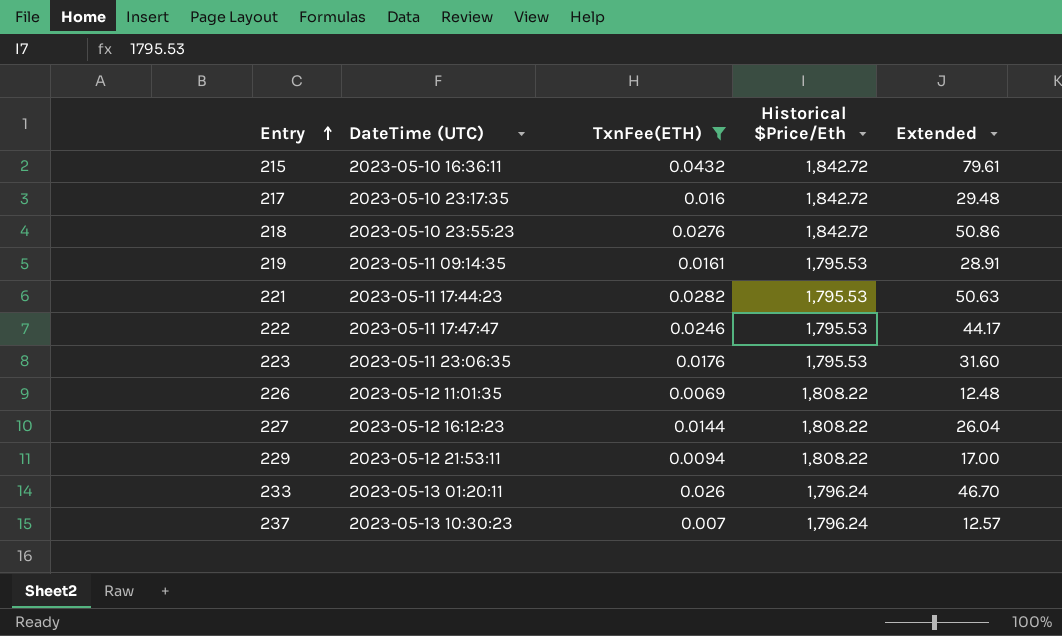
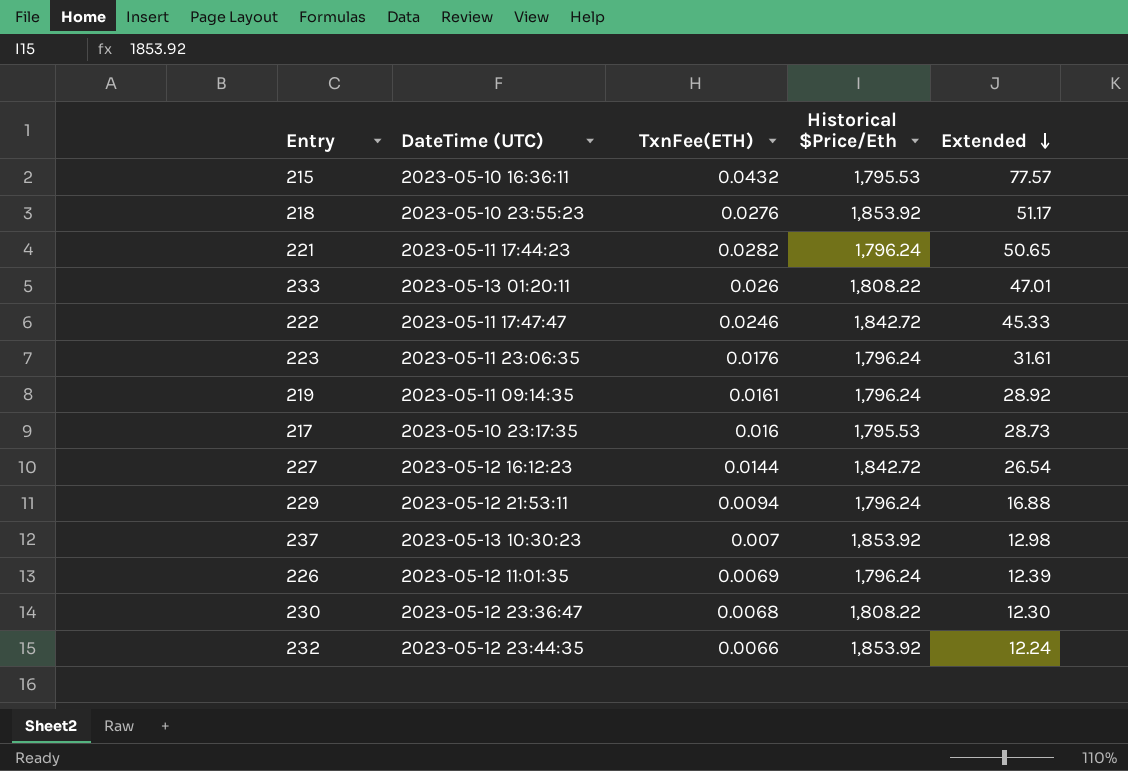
filter: TxnFee(ETH) >= 0.0069 -> none
row order: Entry ascending -> Extended descending
215 | Historical $Price/Eth: 1,842.72 -> 1,795.53
215 | Extended: 79.61 -> 77.57
218 | Historical $Price/Eth: 1,842.72 -> 1,853.92
218 | Extended: 50.86 -> 51.17
221 | Historical $Price/Eth: 1,795.53 -> 1,796.24
221 | Extended: 50.63 -> 50.65
233 | Historical $Price/Eth: 1,796.24 -> 1,808.22
233 | Extended: 46.70 -> 47.01
222 | Historical $Price/Eth: 1,795.53 -> 1,842.72
222 | Extended: 44.17 -> 45.33
223 | Historical $Price/Eth: 1,795.53 -> 1,796.24
223 | Extended: 31.60 -> 31.61
219 | Historical $Price/Eth: 1,795.53 -> 1,796.24
219 | Extended: 28.91 -> 28.92
217 | Historical $Price/Eth: 1,842.72 -> 1,795.53
217 | Extended: 29.48 -> 28.73
227 | Historical $Price/Eth: 1,808.22 -> 1,842.72
227 | Extended: 26.04 -> 26.54
229 | Historical $Price/Eth: 1,808.22 -> 1,796.24
229 | Extended: 17.00 -> 16.88
237 | Historical $Price/Eth: 1,796.24 -> 1,853.92
237 | Extended: 12.57 -> 12.98
226 | Historical $Price/Eth: 1,808.22 -> 1,796.24
226 | Extended: 12.48 -> 12.39

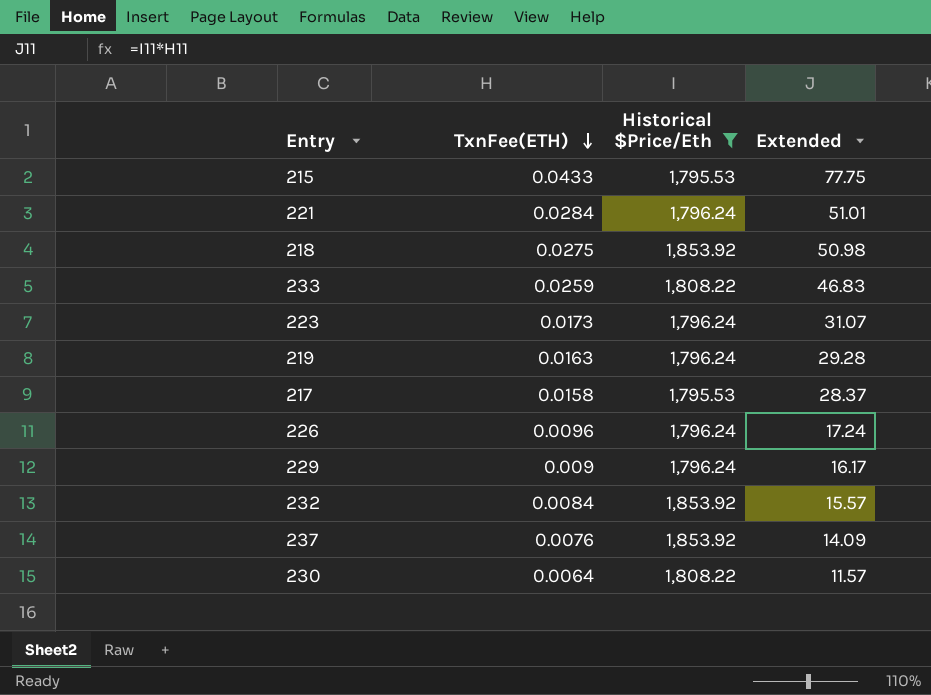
filter: none -> Historical $Price/Eth != 1,842.72
row order: Extended descending -> TxnFee(ETH) descending
column DateTime (UTC) | position: 2 -> none
215 | TxnFee(ETH): 0.0432 -> 0.0433
215 | Extended: 77.57 -> 77.75
221 | TxnFee(ETH): 0.0282 -> 0.0284
221 | Extended: 50.65 -> 51.01
218 | TxnFee(ETH): 0.0276 -> 0.0275
218 | Extended: 51.17 -> 50.98
233 | TxnFee(ETH): 0.026 -> 0.0259
233 | Extended: 47.01 -> 46.83
223 | TxnFee(ETH): 0.0176 -> 0.0173
223 | Extended: 31.61 -> 31.07
219 | TxnFee(ETH): 0.0161 -> 0.0163
219 | Extended: 28.92 -> 29.28
217 | TxnFee(ETH): 0.016 -> 0.0158
217 | Extended: 28.73 -> 28.37
226 | TxnFee(ETH): 0.0069 -> 0.0096
226 | Extended: 12.39 -> 17.24
229 | TxnFee(ETH): 0.0094 -> 0.009
229 | Extended: 16.88 -> 16.17
232 | TxnFee(ETH): 0.0066 -> 0.0084
232 | Extended: 12.24 -> 15.57
237 | TxnFee(ETH): 0.007 -> 0.0076
237 | Extended: 12.98 -> 14.09
230 | TxnFee(ETH): 0.0068 -> 0.0064
230 | Extended: 12.30 -> 11.57

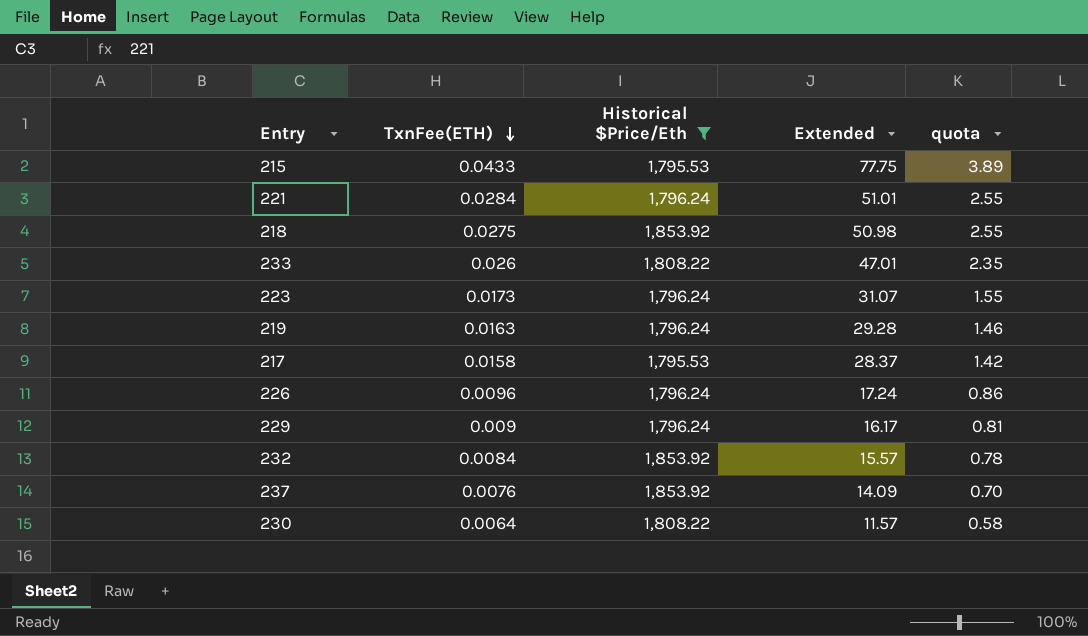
column quota | formula: none -> [Extended] * 0.05
233 | TxnFee(ETH): 0.0259 -> 0.026
233 | Extended: 46.83 -> 47.01

